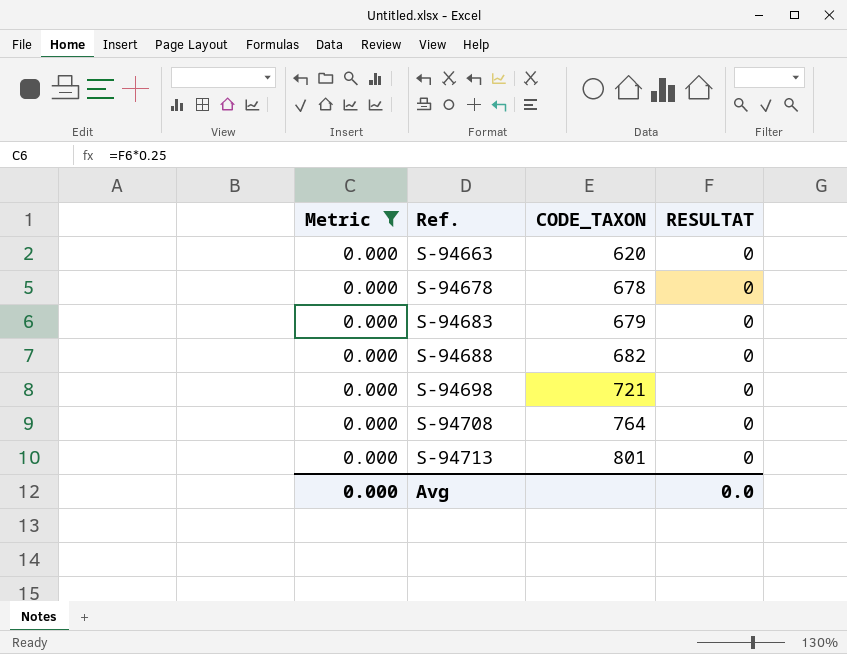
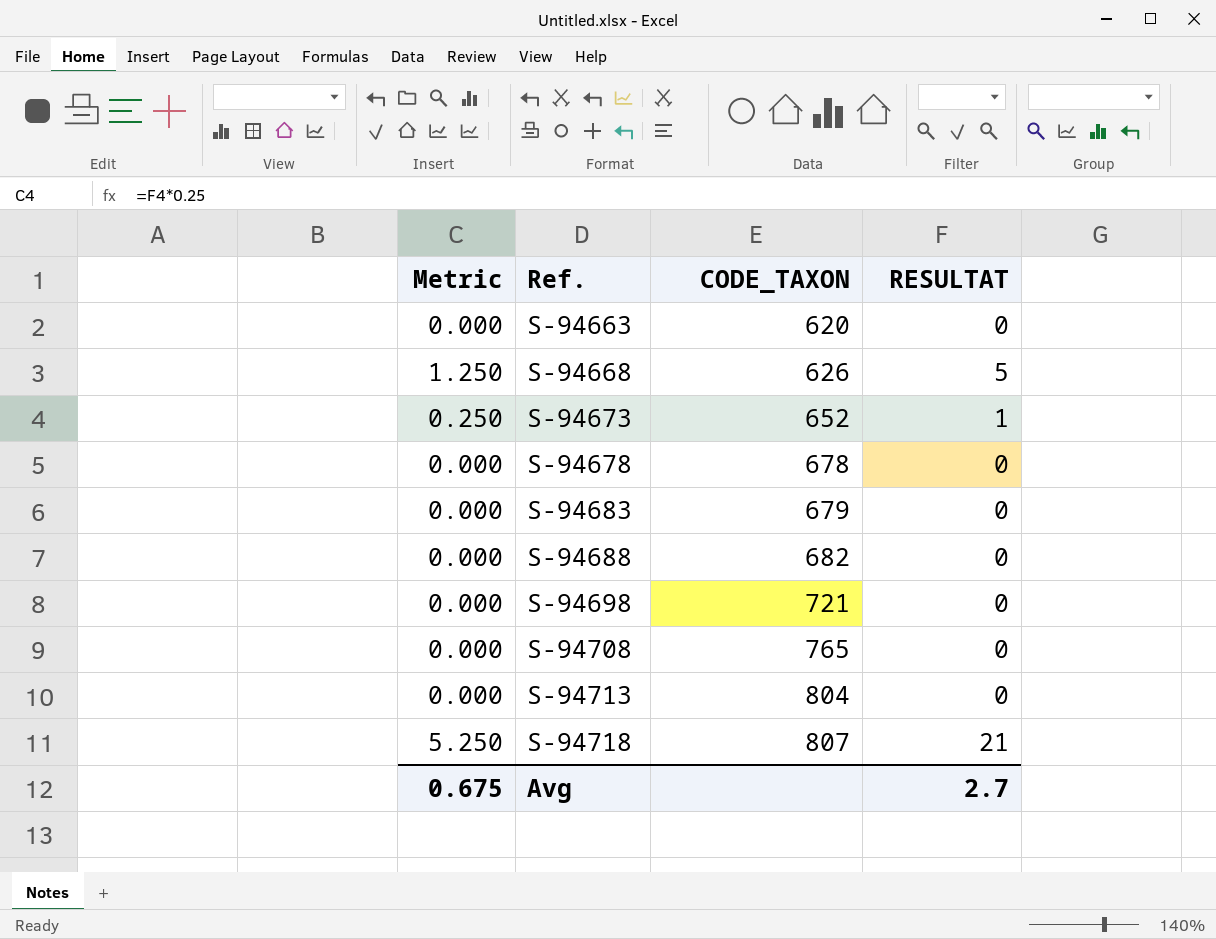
filter: Metric = 0.000 -> none
S-94708 | CODE_TAXON: 764 -> 765
S-94713 | CODE_TAXON: 801 -> 804
Avg | Metric: 0.000 -> 0.675
Avg | RESULTAT: 0.0 -> 2.7

